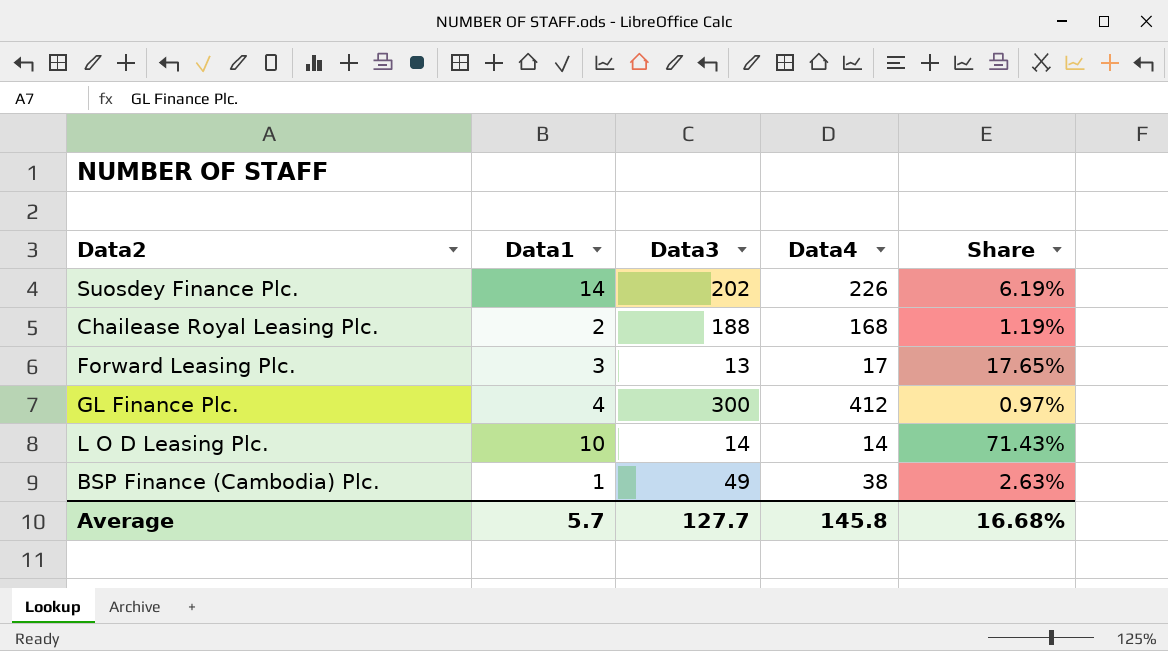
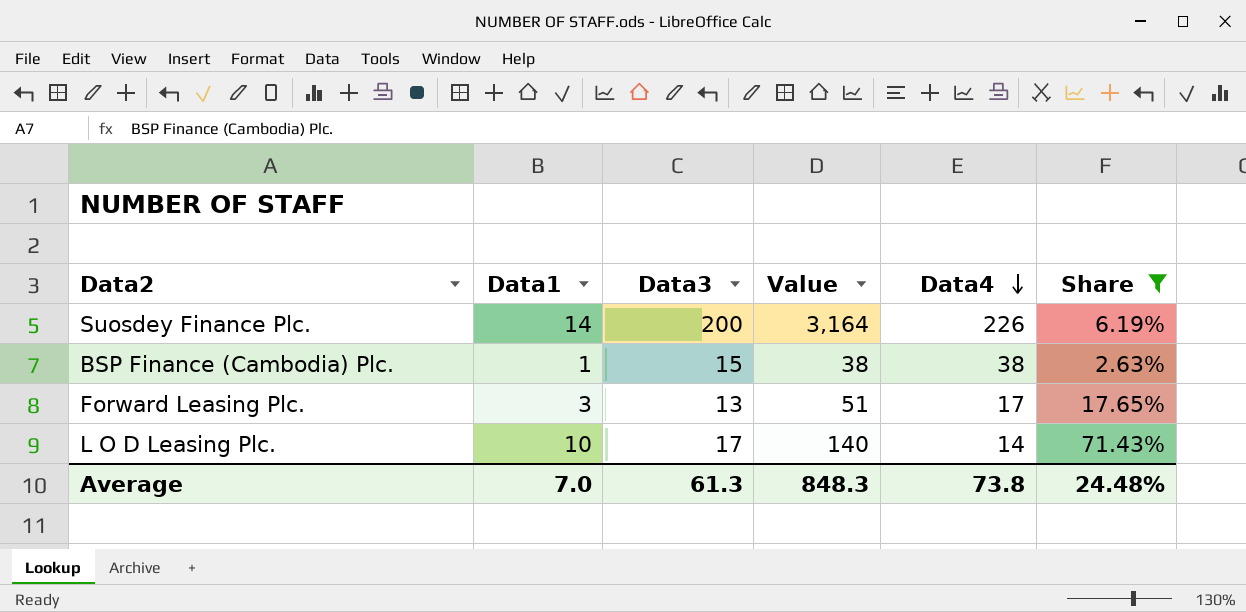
filter: none -> Share >= 2.63%
row order: none -> Data4 descending
column Value | formula: none -> [Data1] * [Data4]
Suosdey Finance Plc. | Data3: 202 -> 200
BSP Finance (Cambodia) Plc. | Data3: 49 -> 15
L O D Leasing Plc. | Data3: 14 -> 17
Average | Data1: 5.7 -> 7.0
Average | Data3: 127.7 -> 61.3
Average | Data4: 145.8 -> 73.8
Average | Share: 16.68% -> 24.48%

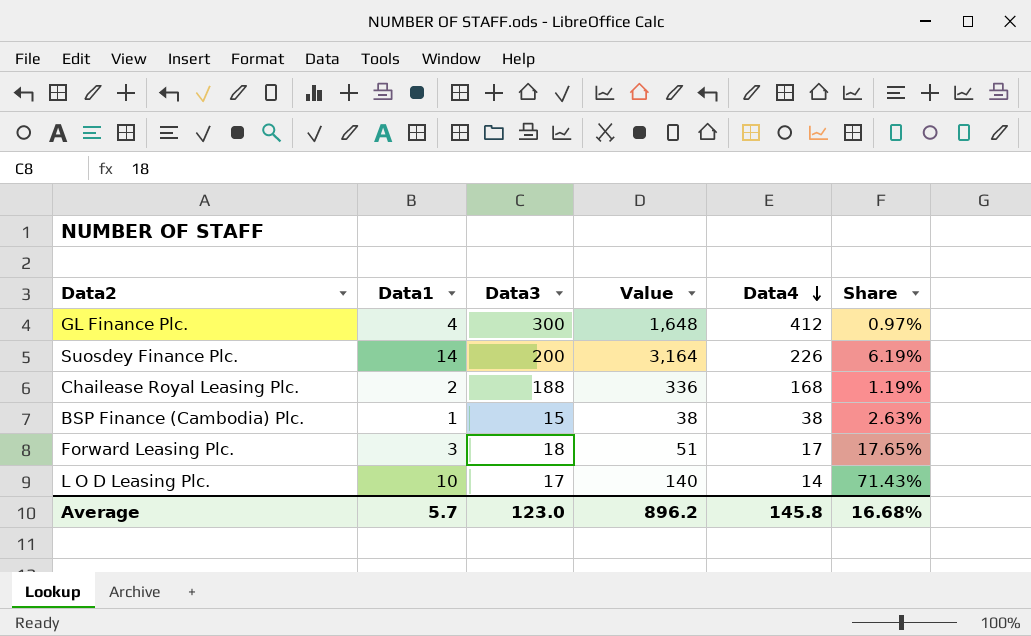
filter: Share >= 2.63% -> none
Forward Leasing Plc. | Data3: 13 -> 18
Average | Data1: 7.0 -> 5.7
Average | Data3: 61.3 -> 123.0
Average | Value: 848.3 -> 896.2
Average | Data4: 73.8 -> 145.8
Average | Share: 24.48% -> 16.68%

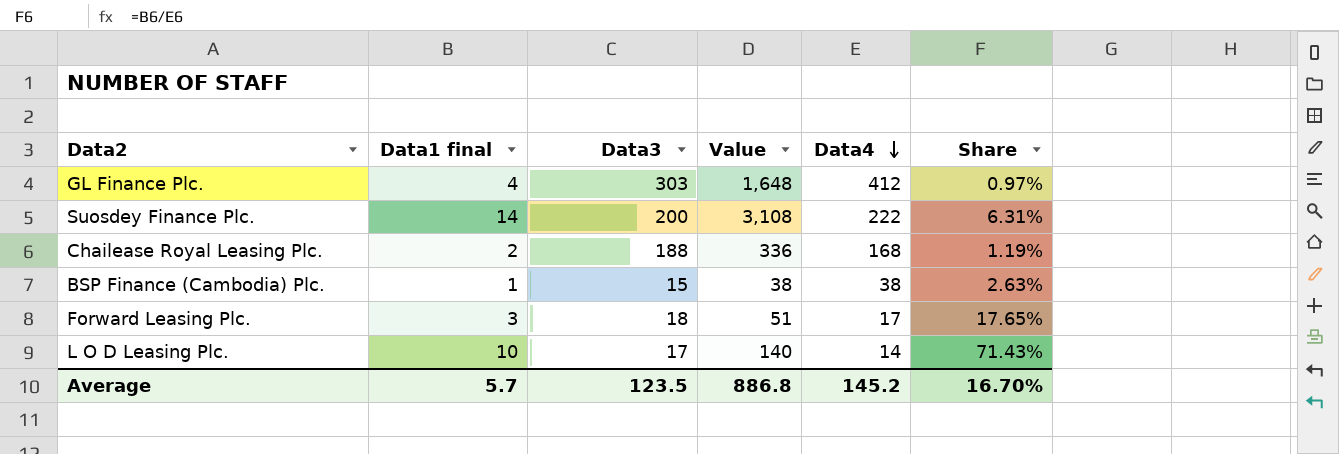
column name: Data1 -> Data1 final
GL Finance Plc. | Data3: 300 -> 303
Suosdey Finance Plc. | Value: 3,164 -> 3,108
Suosdey Finance Plc. | Data4: 226 -> 222
Suosdey Finance Plc. | Share: 6.19% -> 6.31%
Average | Data3: 123.0 -> 123.5
Average | Value: 896.2 -> 886.8
Average | Data4: 145.8 -> 145.2
Average | Share: 16.68% -> 16.70%

